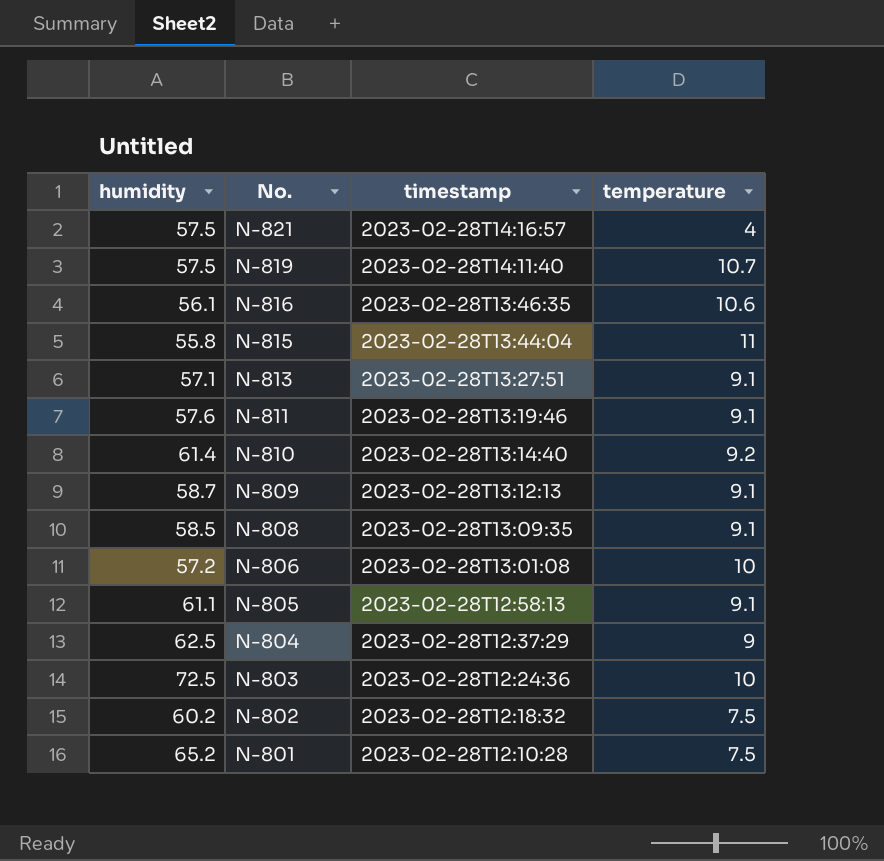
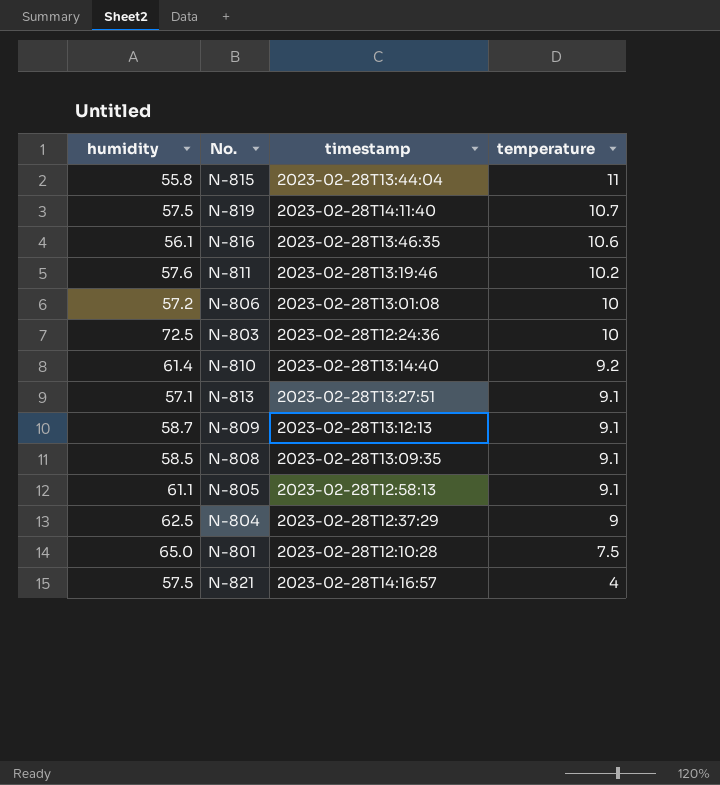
row order: No. descending -> temperature descending
row N-802: 60.2 | 2023-02-28T12:18:32 | 7.5 -> none
N-811 | temperature: 9.1 -> 10.2
N-801 | humidity: 65.2 -> 65.0

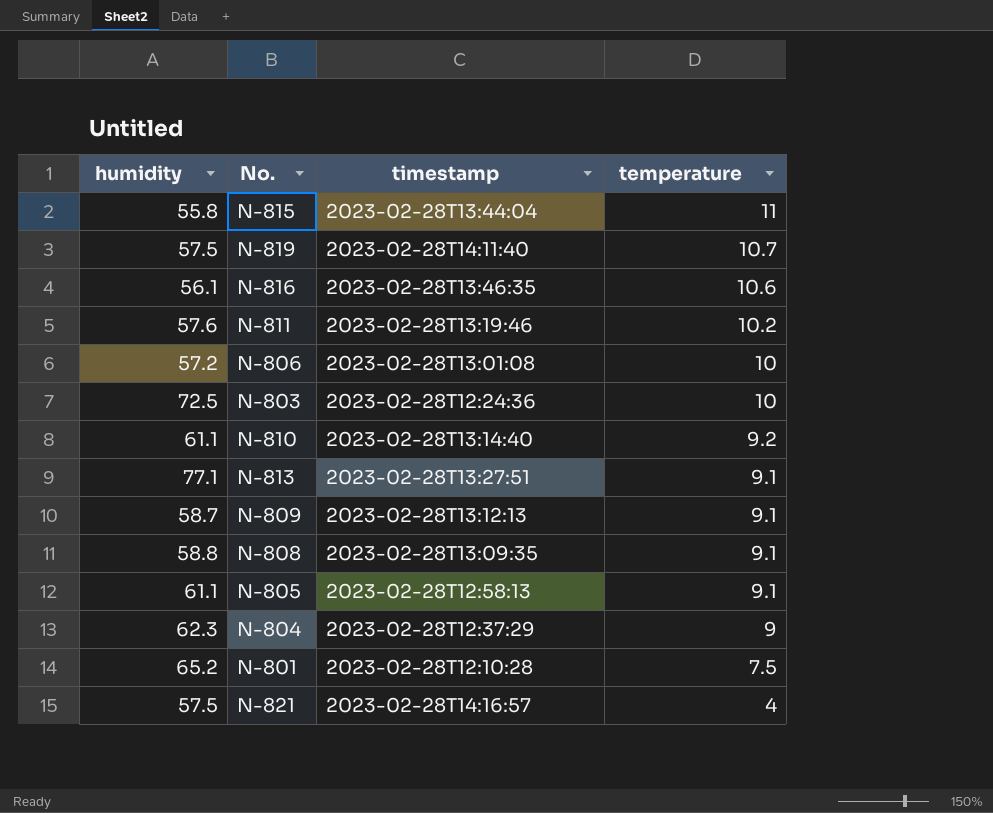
N-810 | humidity: 61.4 -> 61.1
N-813 | humidity: 57.1 -> 77.1
N-808 | humidity: 58.5 -> 58.8
N-804 | humidity: 62.5 -> 62.3
N-801 | humidity: 65.0 -> 65.2

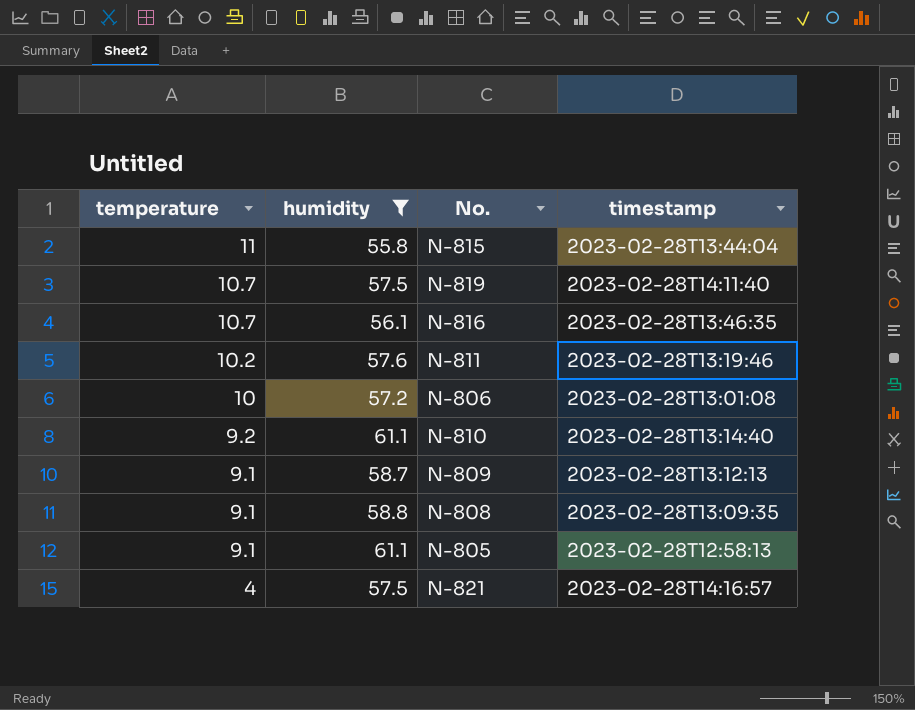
filter: none -> humidity <= 61.1
column temperature | position: 4 -> 1
N-816 | temperature: 10.6 -> 10.7

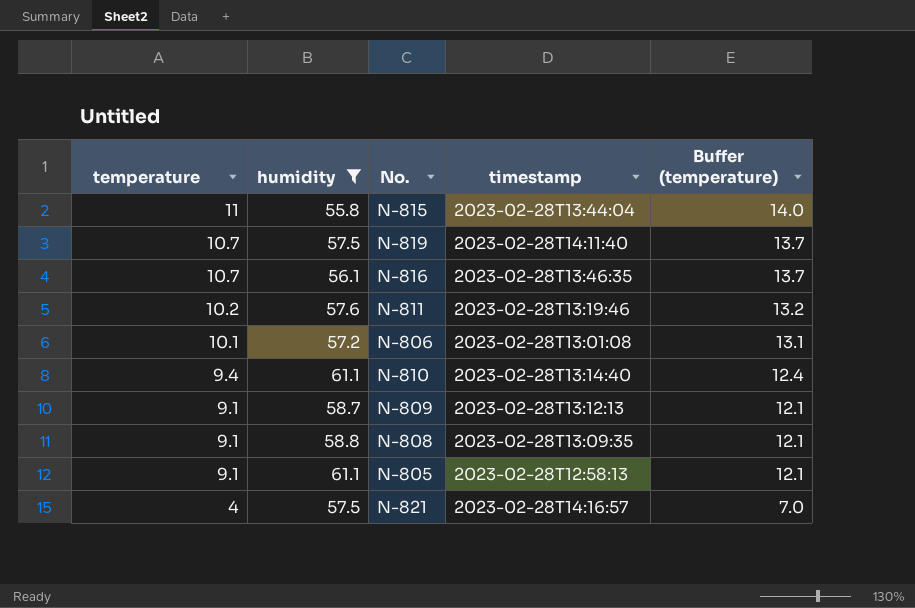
column Buffer (temperature) | formula: none -> [temperature] + 3
N-806 | temperature: 10 -> 10.1
N-810 | temperature: 9.2 -> 9.4

